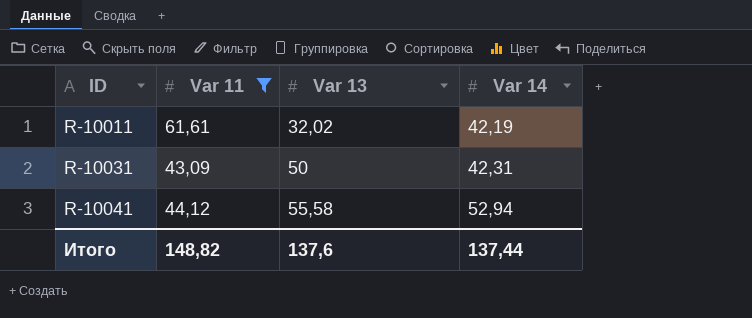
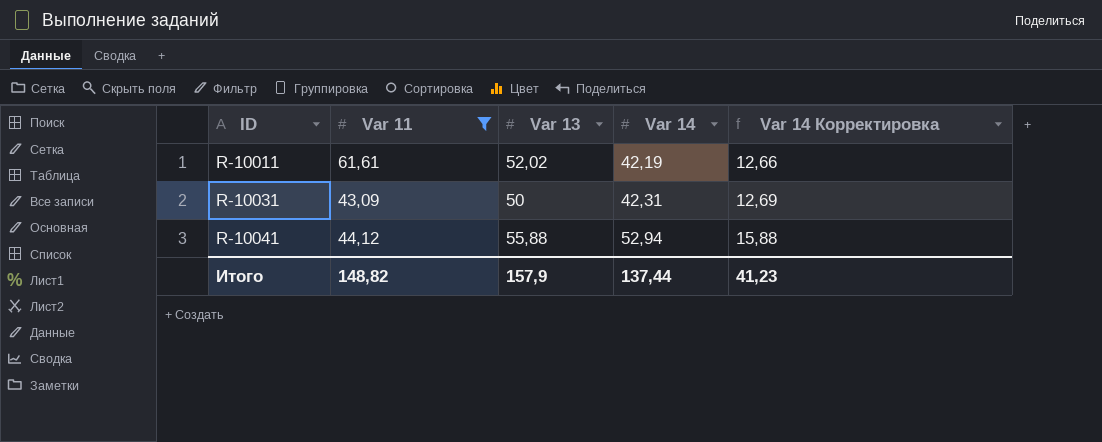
column Var 14 Корректировка | formula: none -> [Var 14] * 0,3
R-10011 | Var 13: 32,02 -> 52,02
R-10041 | Var 13: 55,58 -> 55,88
Итого | Var 13: 137,6 -> 157,9

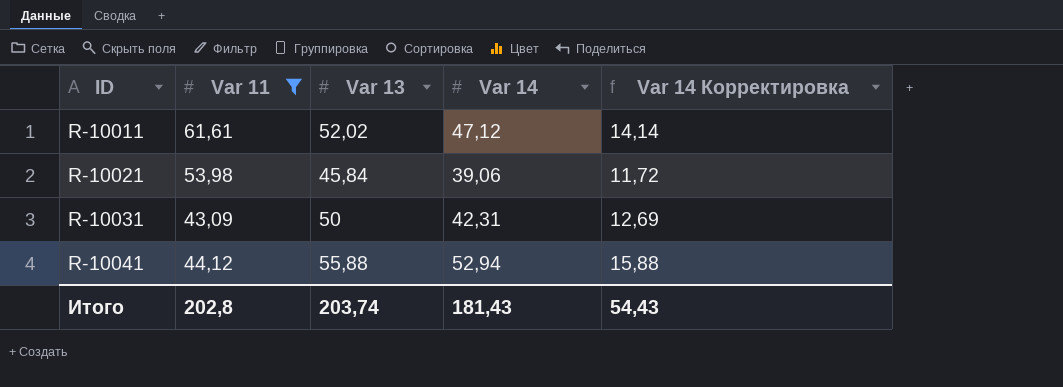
R-10011 | Var 14: 42,19 -> 47,12
R-10011 | Var 14 Корректировка: 12,66 -> 14,14
row R-10021: none -> 53,98 | 45,84 | 39,06 | 11,72
Итого | Var 11: 148,82 -> 202,8
Итого | Var 13: 157,9 -> 203,74
Итого | Var 14: 137,44 -> 181,43
Итого | Var 14 Корректировка: 41,23 -> 54,43

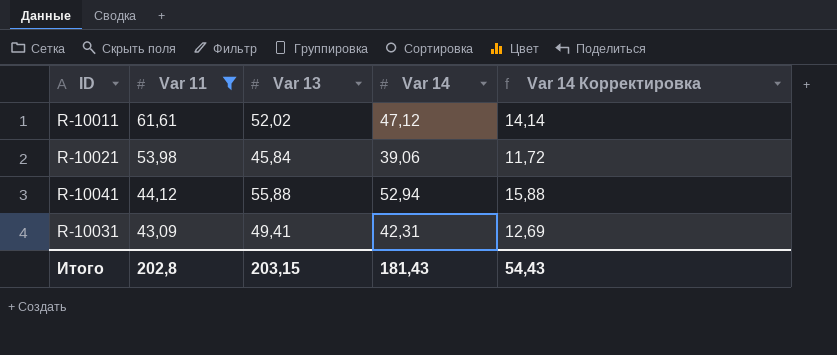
row order: ID ascending -> Var 11 descending
R-10031 | Var 13: 50 -> 49,41
Итого | Var 13: 203,74 -> 203,15

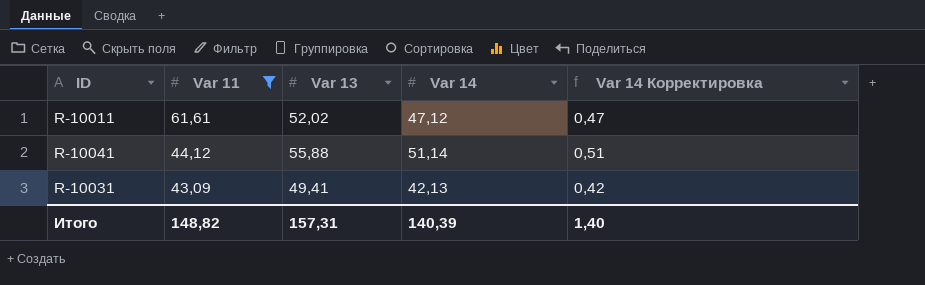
column Var 14 Корректировка | formula: [Var 14] * 0,3 -> [Var 14] * 0,01
row R-10021: 53,98 | 45,84 | 39,06 | 11,72 -> none
R-10041 | Var 14: 52,94 -> 51,14
R-10031 | Var 14: 42,31 -> 42,13
Итого | Var 11: 202,8 -> 148,82
Итого | Var 13: 203,15 -> 157,31
Итого | Var 14: 181,43 -> 140,39
Итого | Var 14 Корректировка: 54,43 -> 1,40

